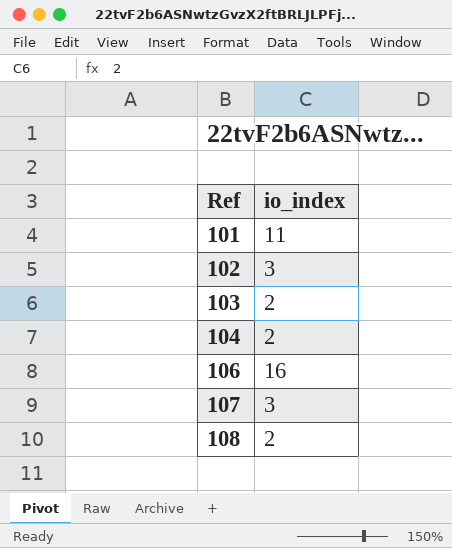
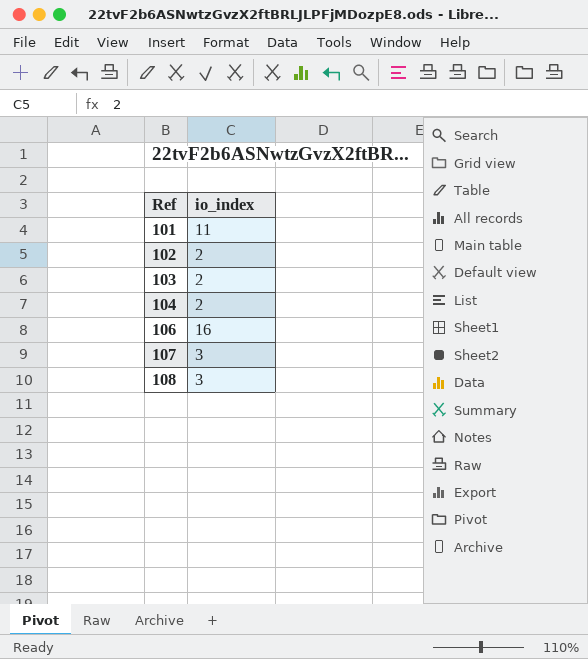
102 | io_index: 3 -> 2
108 | io_index: 2 -> 3

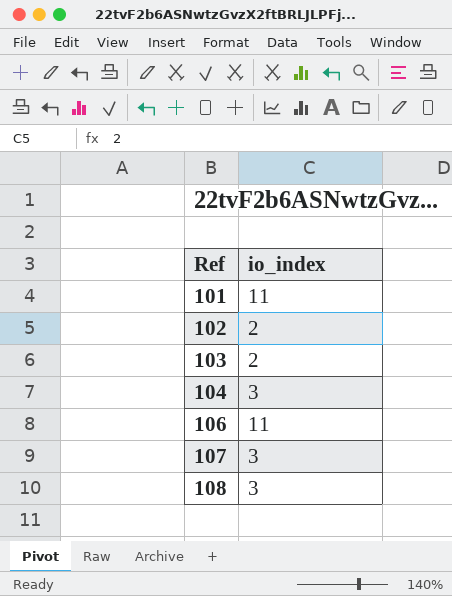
104 | io_index: 2 -> 3
106 | io_index: 16 -> 11

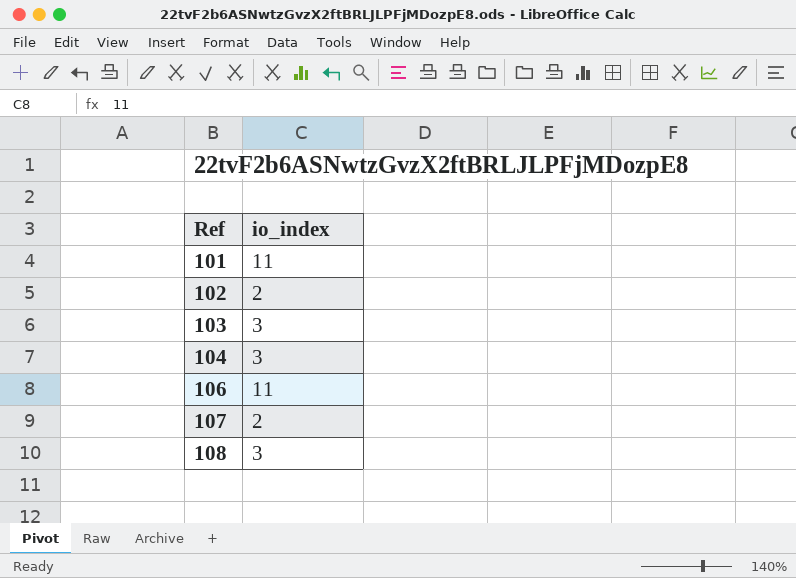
103 | io_index: 2 -> 3
107 | io_index: 3 -> 2

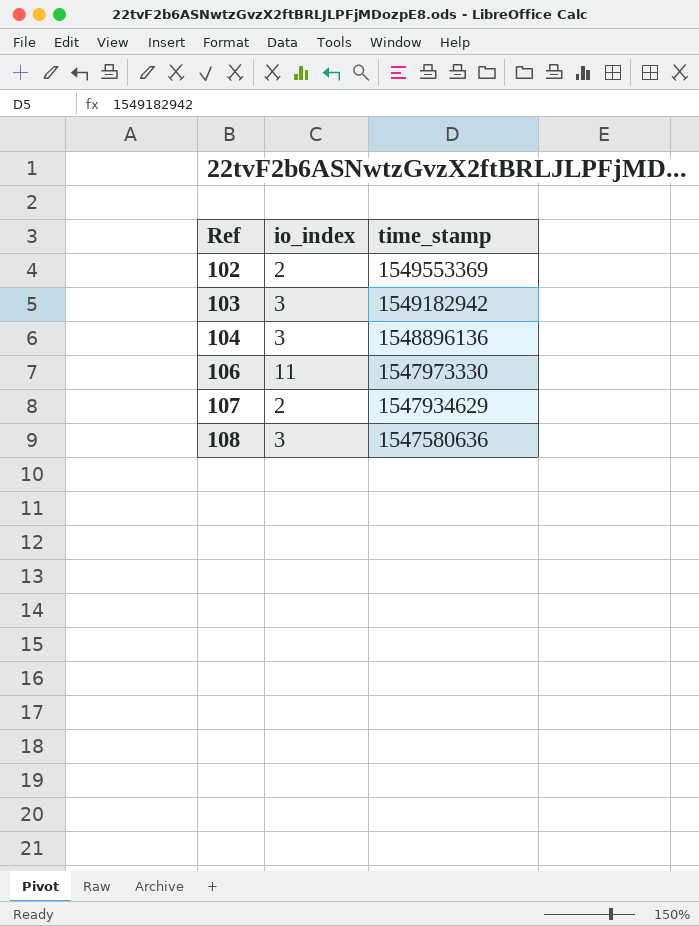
column time_stamp | position: none -> 3
row 101: 11 -> none

